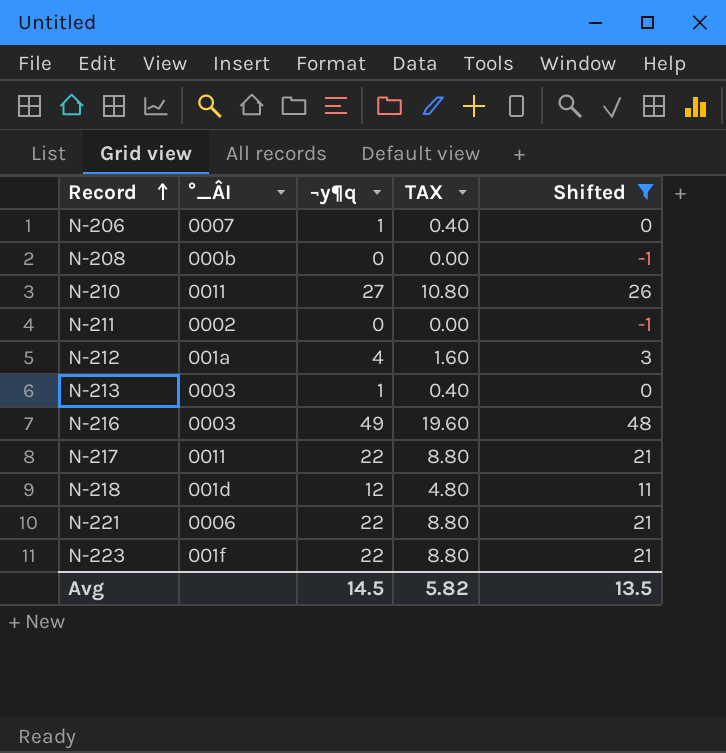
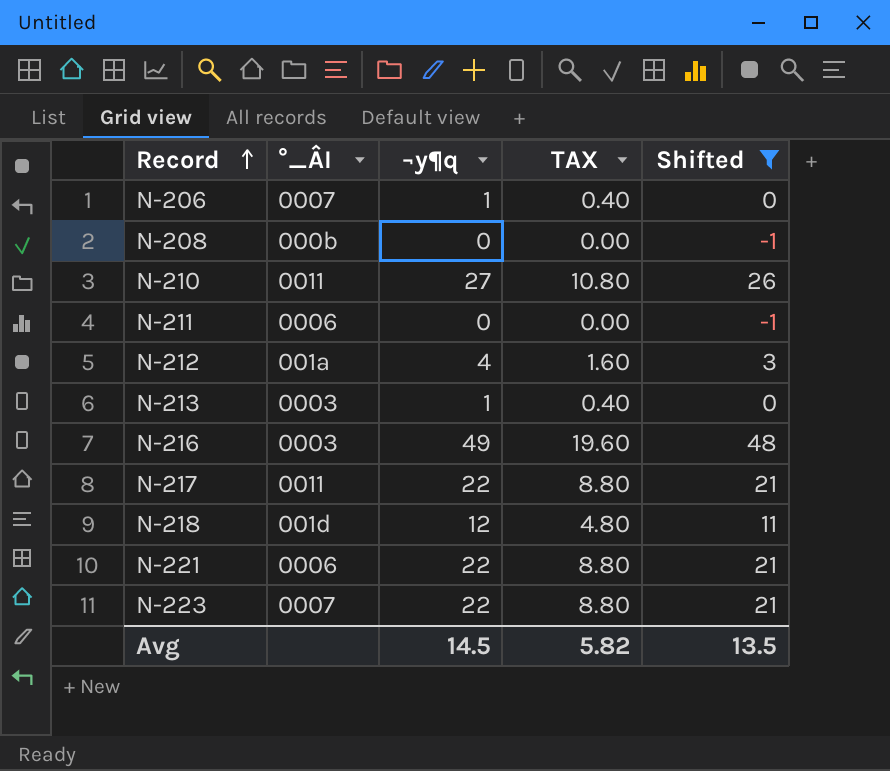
N-211 | °_ÂI: 0002 -> 0006
N-223 | °_ÂI: 001f -> 0007

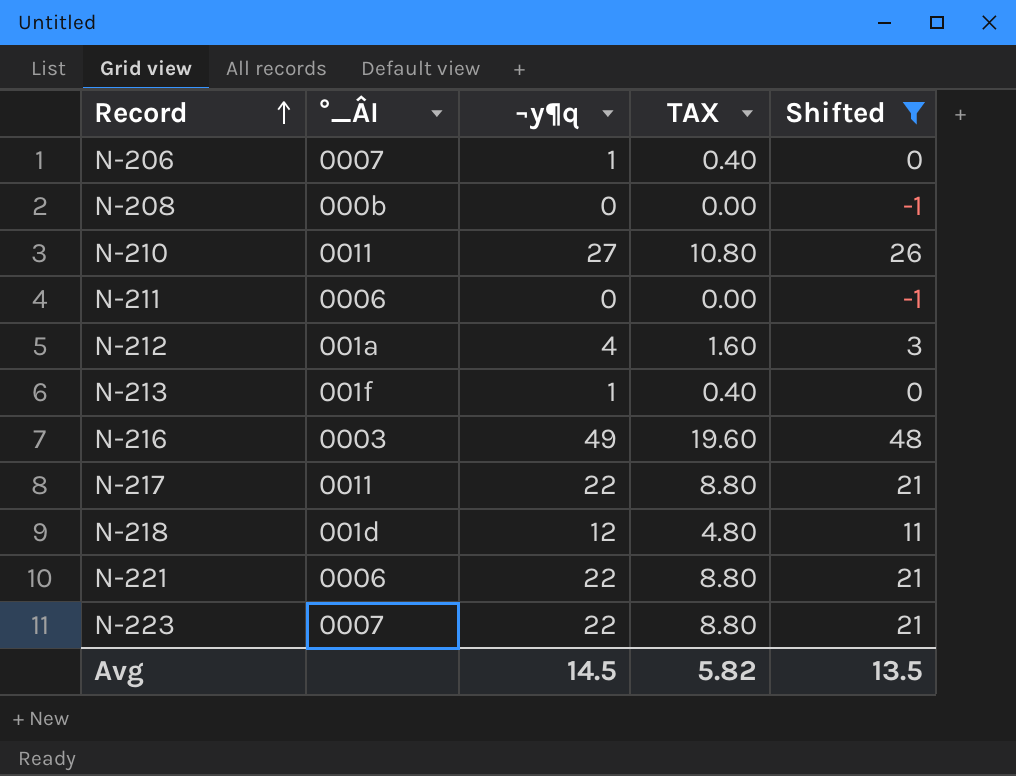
N-213 | °_ÂI: 0003 -> 001f

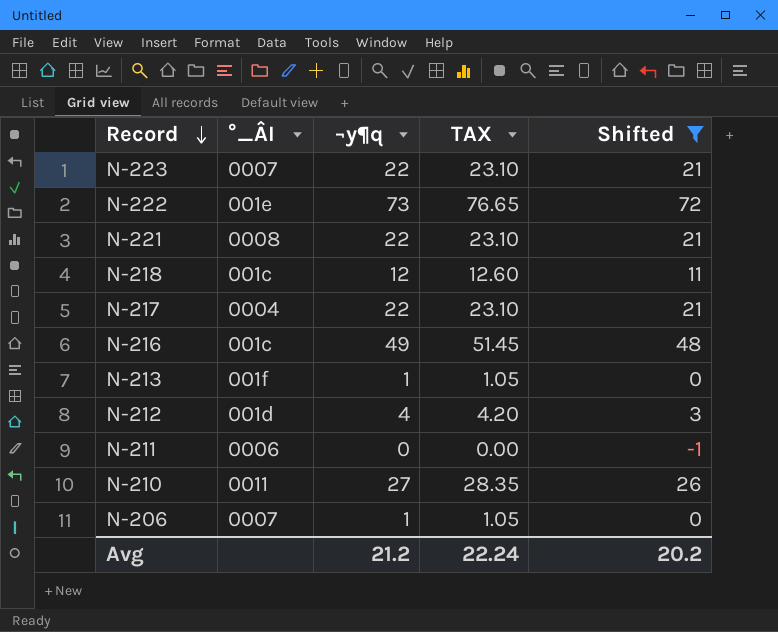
row order: Record ascending -> Record descending
column TAX | formula: [¬y¶q] * 0.4 -> [¬y¶q] * 1.05
row N-208: 000b | 0 | 0.00 | -1 -> none
row N-222: none -> 001e | 73 | 76.65 | 72
N-221 | °_ÂI: 0006 -> 0008
N-218 | °_ÂI: 001d -> 001c
N-217 | °_ÂI: 0011 -> 0004
N-216 | °_ÂI: 0003 -> 001c
N-212 | °_ÂI: 001a -> 001d
Avg | ¬y¶q: 14.5 -> 21.2
Avg | TAX: 5.82 -> 22.24
Avg | Shifted: 13.5 -> 20.2

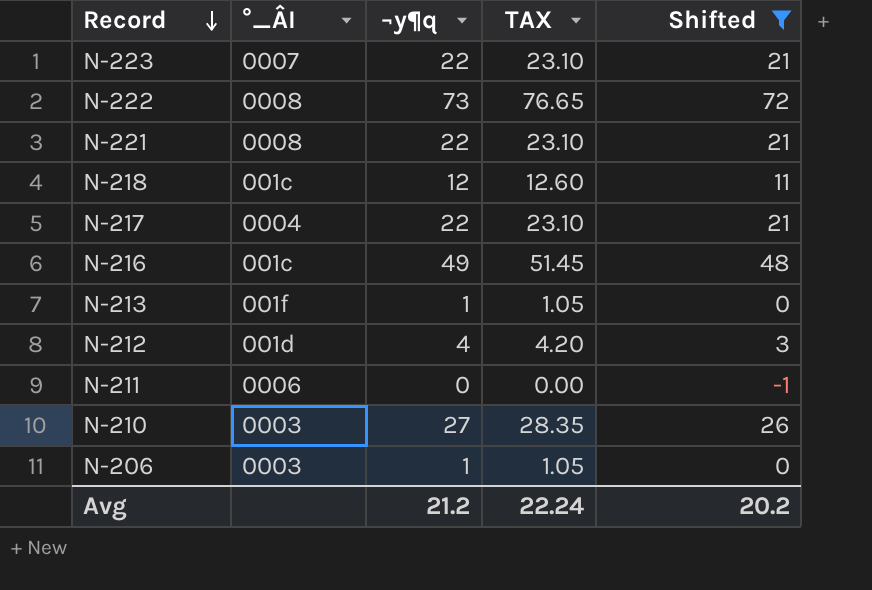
N-222 | °_ÂI: 001e -> 0008
N-210 | °_ÂI: 0011 -> 0003
N-206 | °_ÂI: 0007 -> 0003

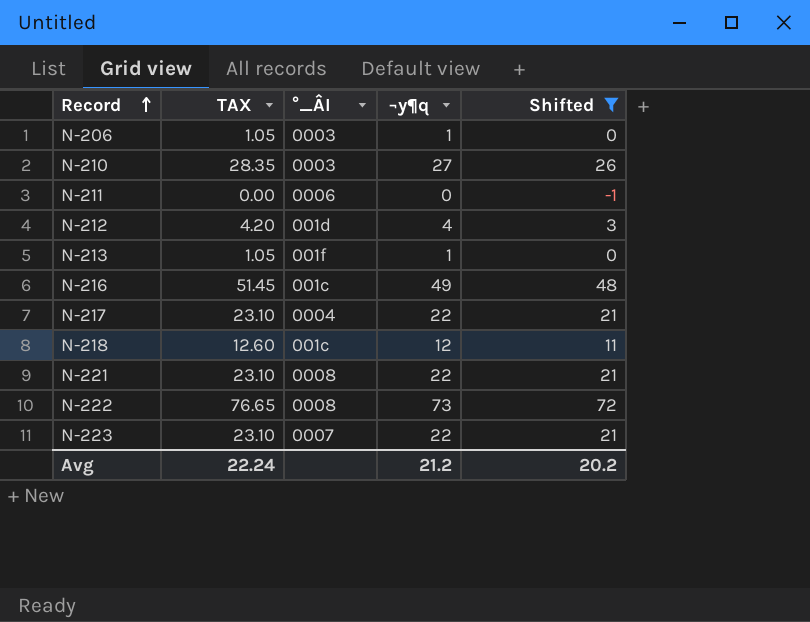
row order: Record descending -> Record ascending
column TAX | position: 4 -> 2

